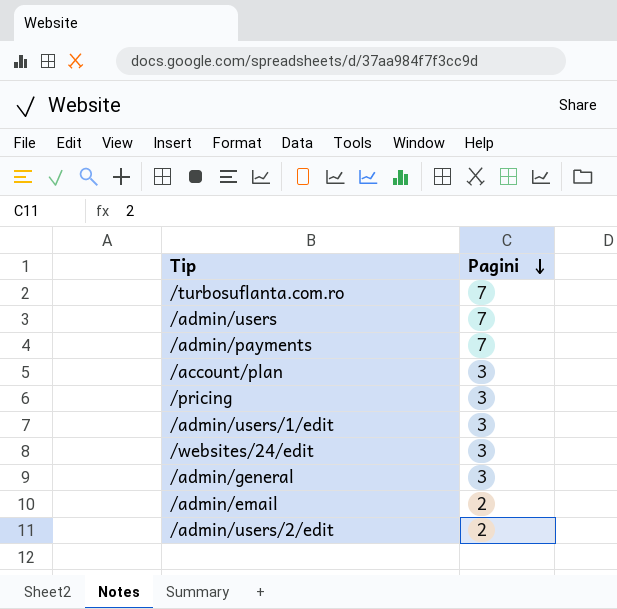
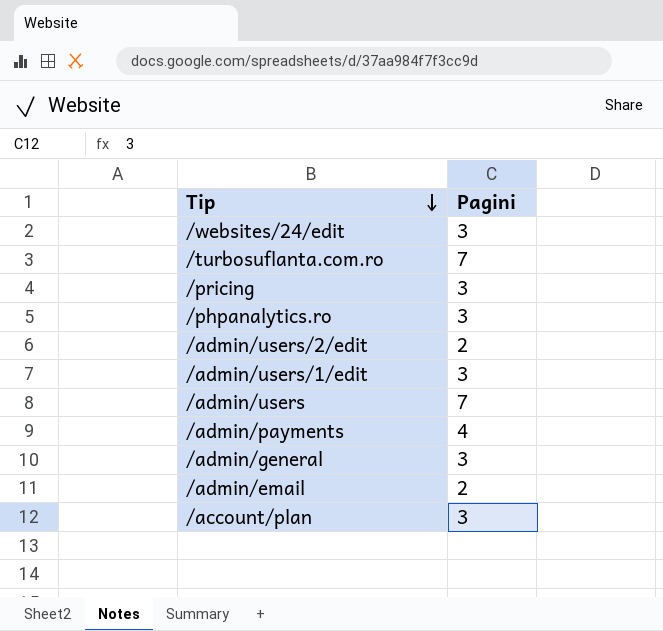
row order: Pagini descending -> Tip descending
row /phpanalytics.ro: none -> 3
/admin/payments | Pagini: 7 -> 4

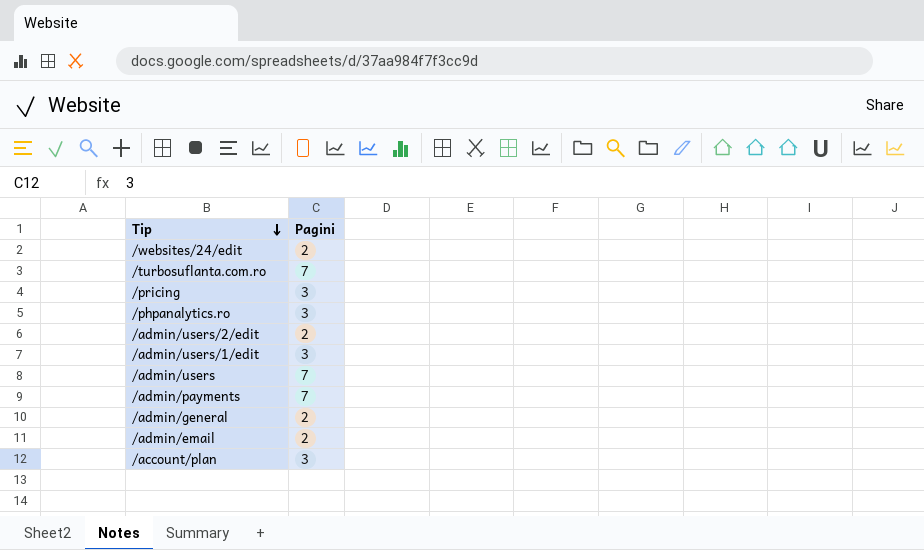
/websites/24/edit | Pagini: 3 -> 2
/admin/payments | Pagini: 4 -> 7
/admin/general | Pagini: 3 -> 2

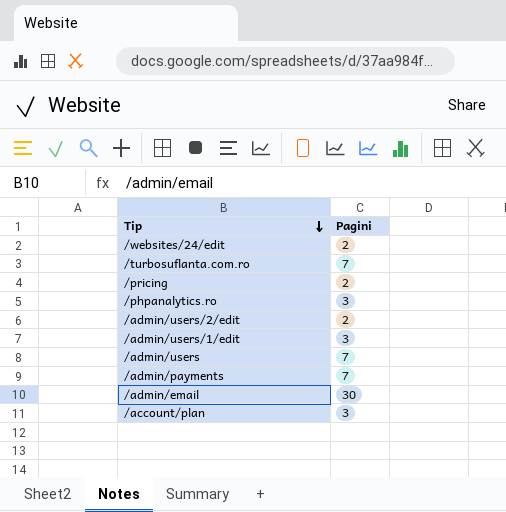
row /admin/general: 2 -> none
/pricing | Pagini: 3 -> 2
/admin/email | Pagini: 2 -> 30

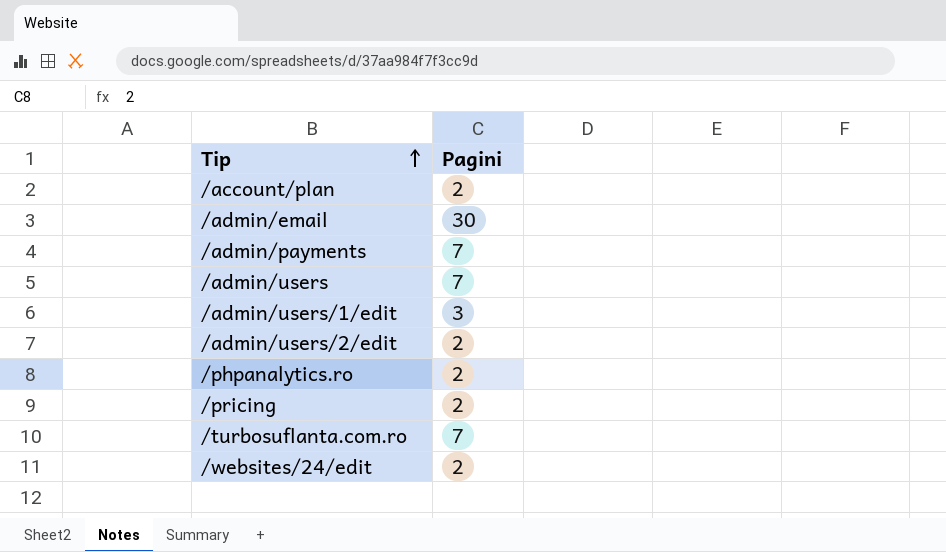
row order: Tip descending -> Tip ascending
/account/plan | Pagini: 3 -> 2
/phpanalytics.ro | Pagini: 3 -> 2

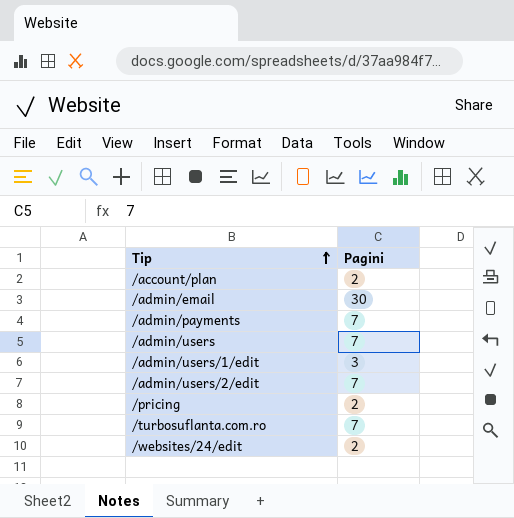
row /phpanalytics.ro: 2 -> none
/admin/users/2/edit | Pagini: 2 -> 7

